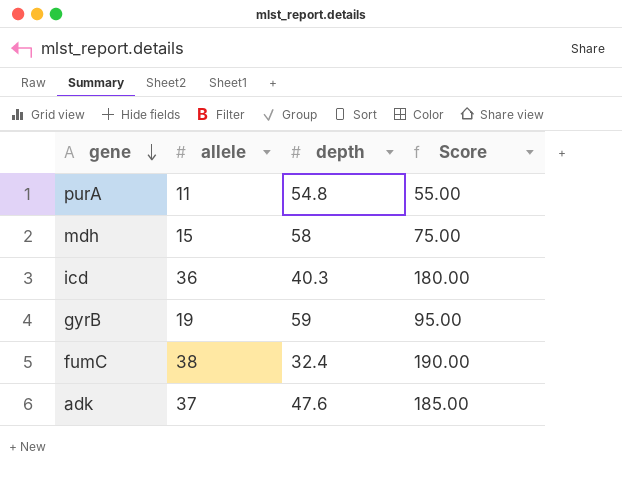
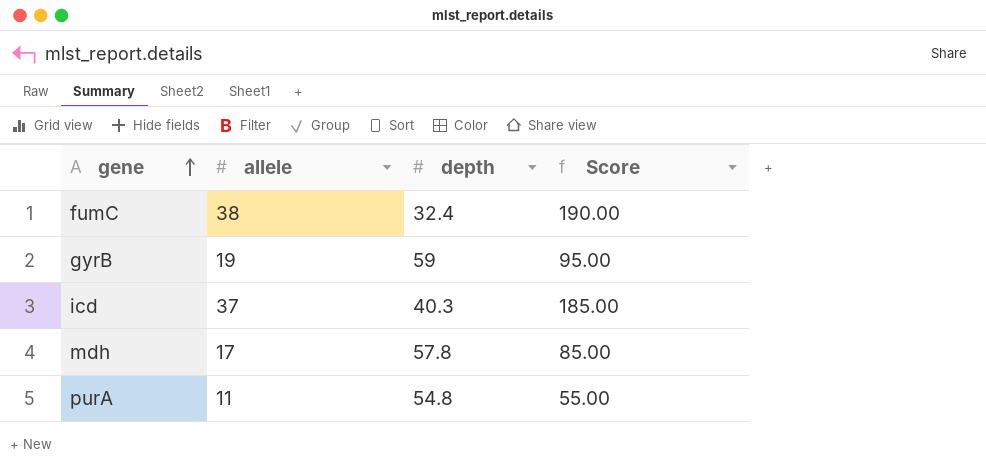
row order: gene descending -> gene ascending
row adk: 37 | 47.6 | 185.00 -> none
icd | allele: 36 -> 37
icd | Score: 180.00 -> 185.00
mdh | allele: 15 -> 17
mdh | depth: 58 -> 57.8
mdh | Score: 75.00 -> 85.00

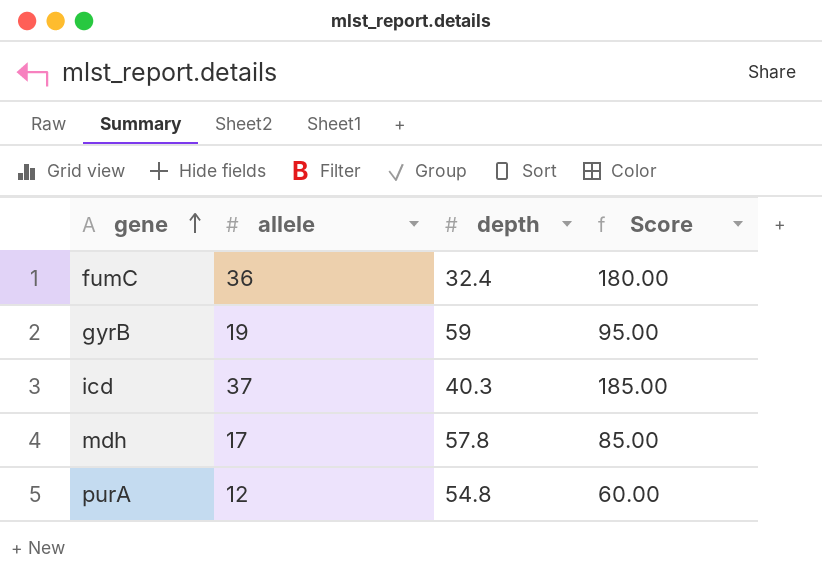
fumC | allele: 38 -> 36
fumC | Score: 190.00 -> 180.00
purA | allele: 11 -> 12
purA | Score: 55.00 -> 60.00

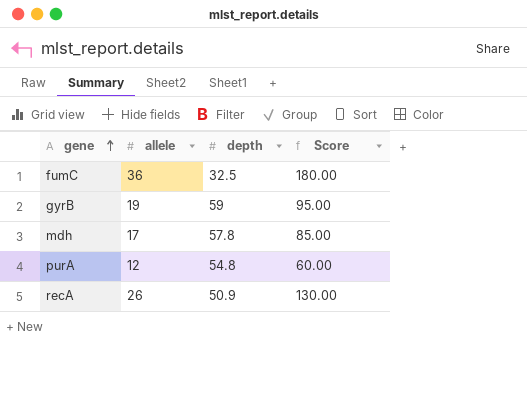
row icd: 37 | 40.3 | 185.00 -> none
fumC | depth: 32.4 -> 32.5
row recA: none -> 26 | 50.9 | 130.00

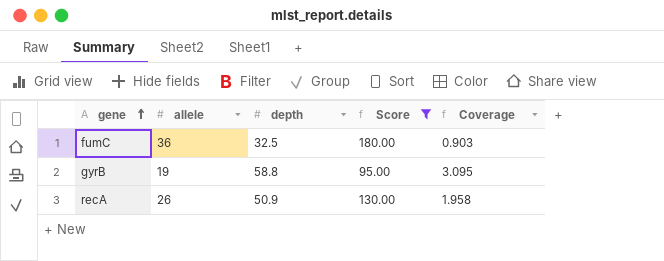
filter: none -> Score >= 95.00
column Coverage | formula: none -> [depth] / [allele]
gyrB | depth: 59 -> 58.8

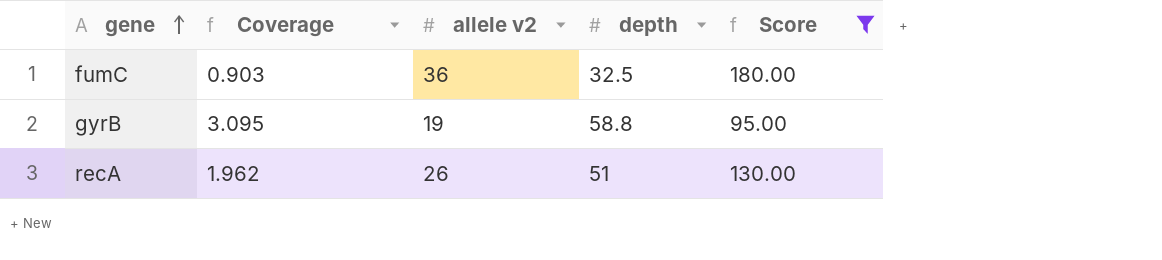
column Coverage | position: 5 -> 2
column name: allele -> allele v2
recA | Coverage: 1.958 -> 1.962
recA | depth: 50.9 -> 51

